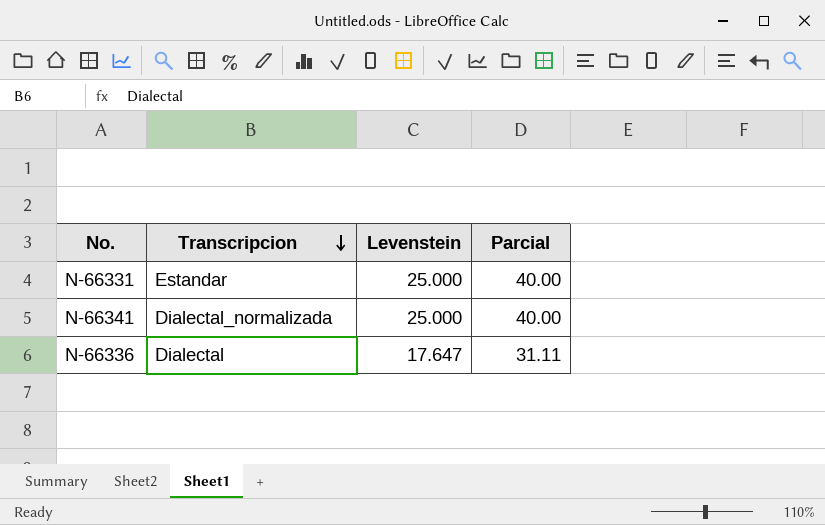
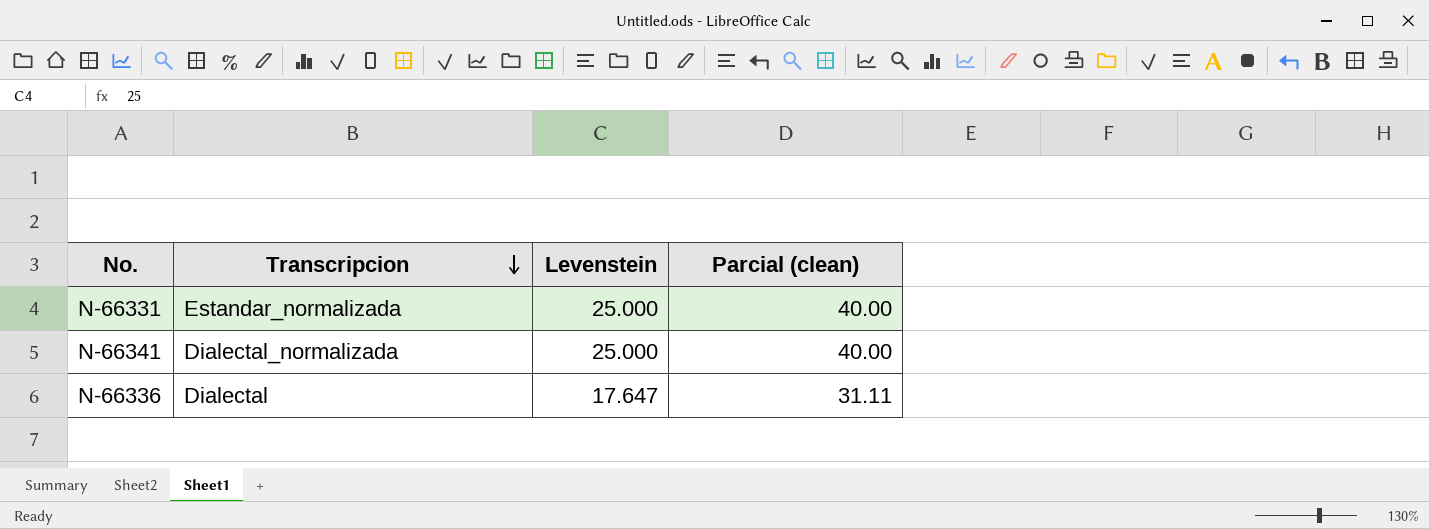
column name: Parcial -> Parcial (clean)
N-66331 | Transcripcion: Estandar -> Estandar_normalizada

